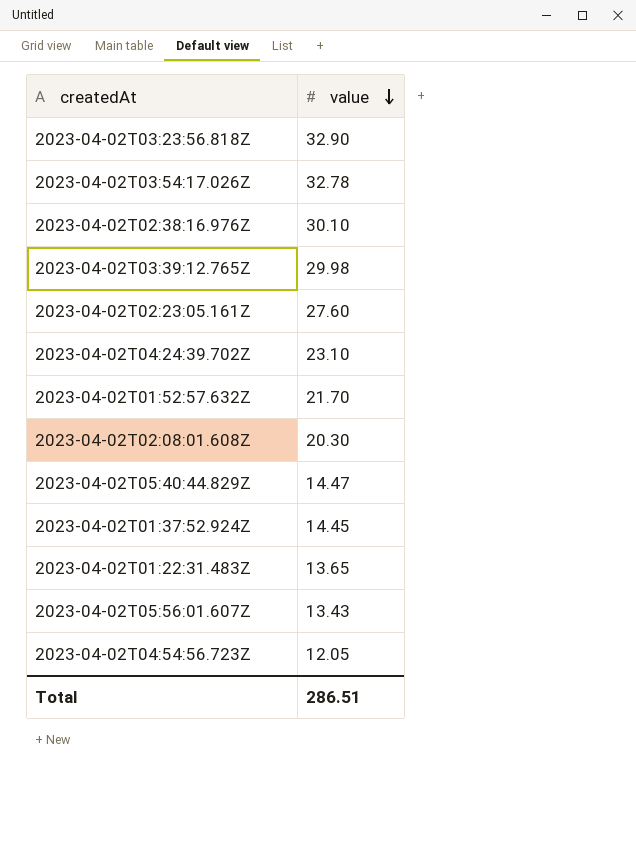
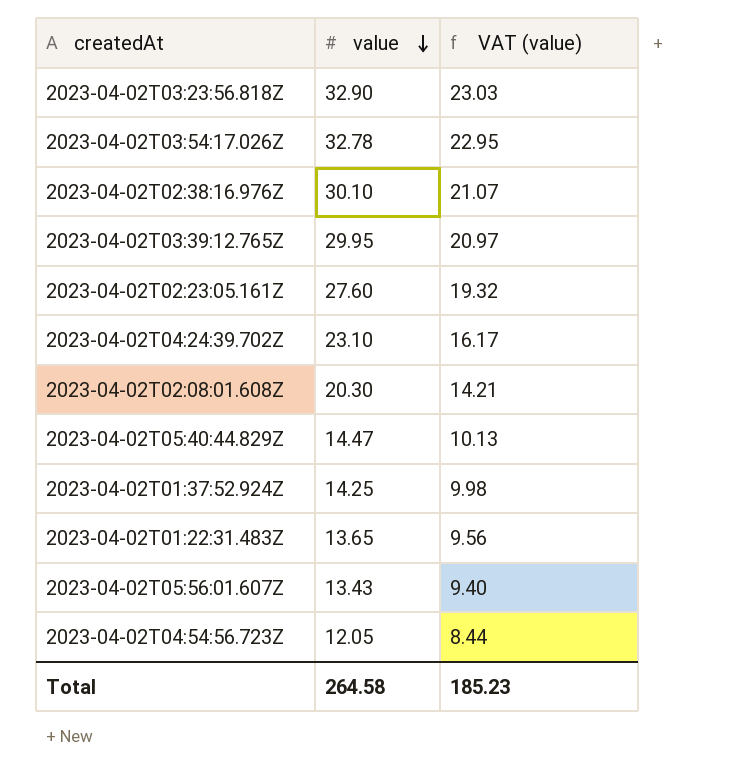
column VAT (value) | formula: none -> [value] * 0.7
row 2023-04-02T01:52:57.632Z: 21.70 -> none
2023-04-02T03:39:12.765Z | value: 29.98 -> 29.95
2023-04-02T01:37:52.924Z | value: 14.45 -> 14.25
Total | value: 286.51 -> 264.58

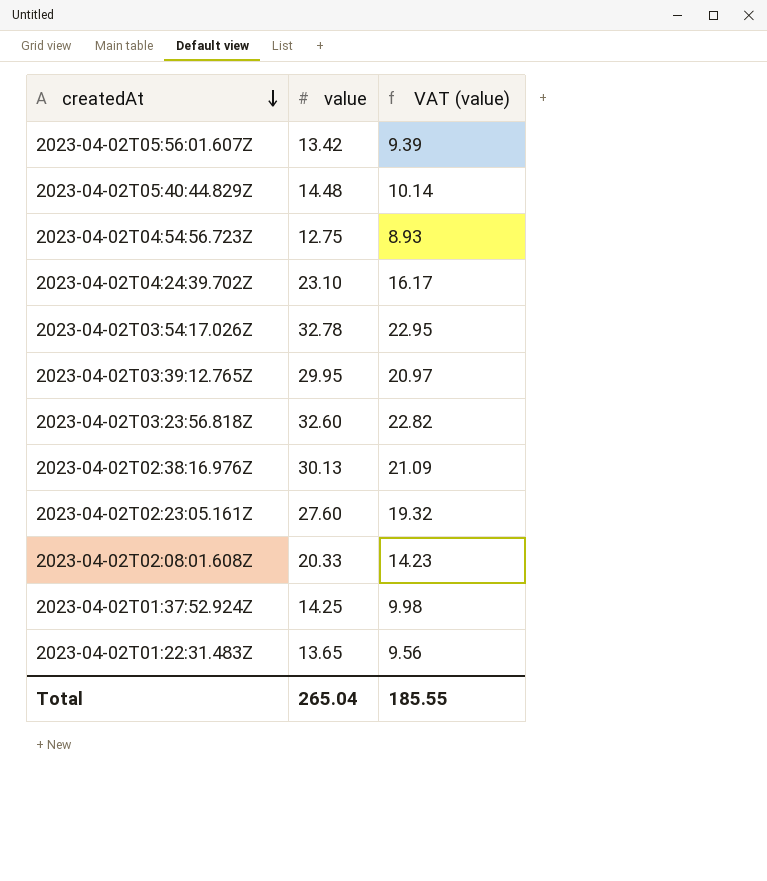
row order: value descending -> createdAt descending
2023-04-02T05:56:01.607Z | value: 13.43 -> 13.42
2023-04-02T05:56:01.607Z | VAT (value): 9.40 -> 9.39
2023-04-02T05:40:44.829Z | value: 14.47 -> 14.48
2023-04-02T05:40:44.829Z | VAT (value): 10.13 -> 10.14
2023-04-02T04:54:56.723Z | value: 12.05 -> 12.75
2023-04-02T04:54:56.723Z | VAT (value): 8.44 -> 8.93
2023-04-02T03:23:56.818Z | value: 32.90 -> 32.60
2023-04-02T03:23:56.818Z | VAT (value): 23.03 -> 22.82
2023-04-02T02:38:16.976Z | value: 30.10 -> 30.13
2023-04-02T02:38:16.976Z | VAT (value): 21.07 -> 21.09
2023-04-02T02:08:01.608Z | value: 20.30 -> 20.33
2023-04-02T02:08:01.608Z | VAT (value): 14.21 -> 14.23
Total | value: 264.58 -> 265.04
Total | VAT (value): 185.23 -> 185.55

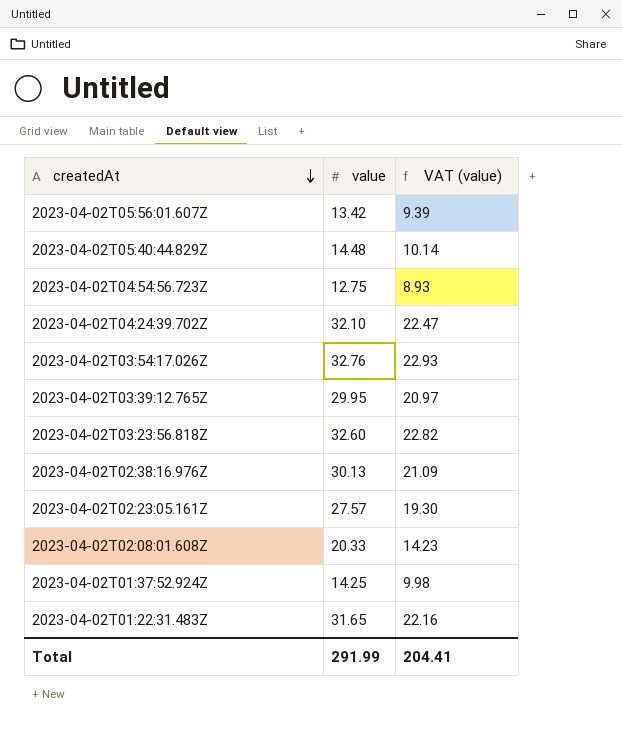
2023-04-02T04:24:39.702Z | value: 23.10 -> 32.10
2023-04-02T04:24:39.702Z | VAT (value): 16.17 -> 22.47
2023-04-02T03:54:17.026Z | value: 32.78 -> 32.76
2023-04-02T03:54:17.026Z | VAT (value): 22.95 -> 22.93
2023-04-02T02:23:05.161Z | value: 27.60 -> 27.57
2023-04-02T02:23:05.161Z | VAT (value): 19.32 -> 19.30
2023-04-02T01:22:31.483Z | value: 13.65 -> 31.65
2023-04-02T01:22:31.483Z | VAT (value): 9.56 -> 22.16
Total | value: 265.04 -> 291.99
Total | VAT (value): 185.55 -> 204.41

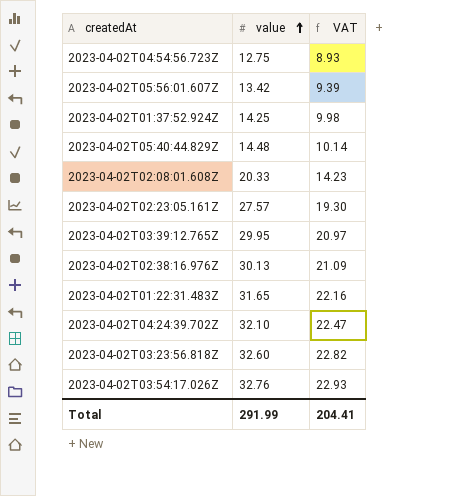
row order: createdAt descending -> value ascending
column name: VAT (value) -> VAT

